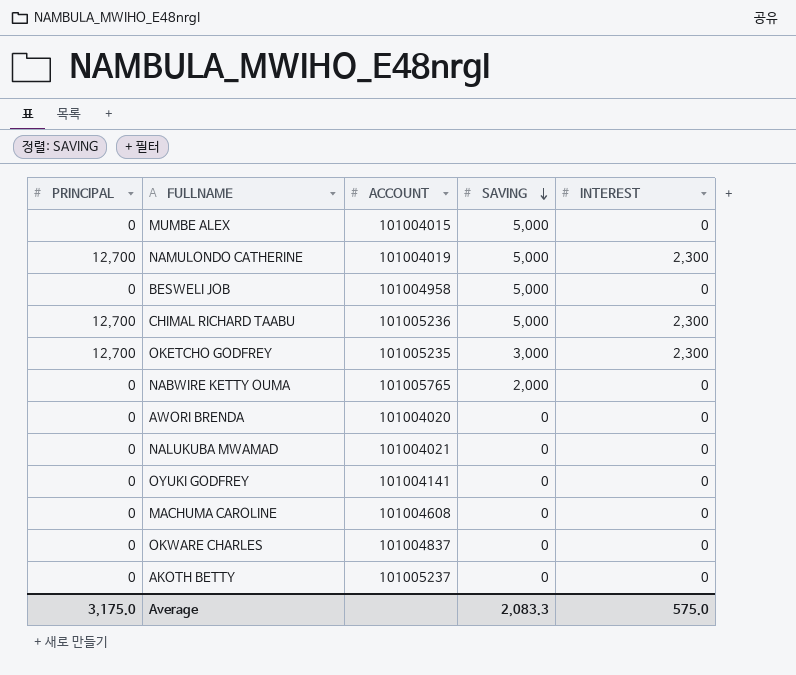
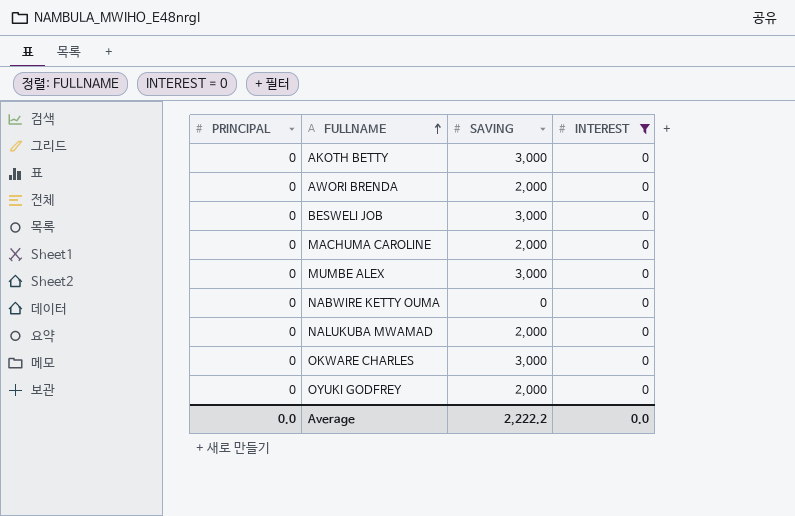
filter: none -> INTEREST = 0
row order: SAVING descending -> FULLNAME ascending
column ACCOUNT | position: 3 -> none
AKOTH BETTY | SAVING: 0 -> 3,000
AWORI BRENDA | SAVING: 0 -> 2,000
BESWELI JOB | SAVING: 5,000 -> 3,000
MACHUMA CAROLINE | SAVING: 0 -> 2,000
MUMBE ALEX | SAVING: 5,000 -> 3,000
NABWIRE KETTY OUMA | SAVING: 2,000 -> 0
NALUKUBA MWAMAD | SAVING: 0 -> 2,000
OKWARE CHARLES | SAVING: 0 -> 3,000
OYUKI GODFREY | SAVING: 0 -> 2,000
Average | PRINCIPAL: 3,175.0 -> 0.0
Average | SAVING: 2,083.3 -> 2,222.2
Average | INTEREST: 575.0 -> 0.0

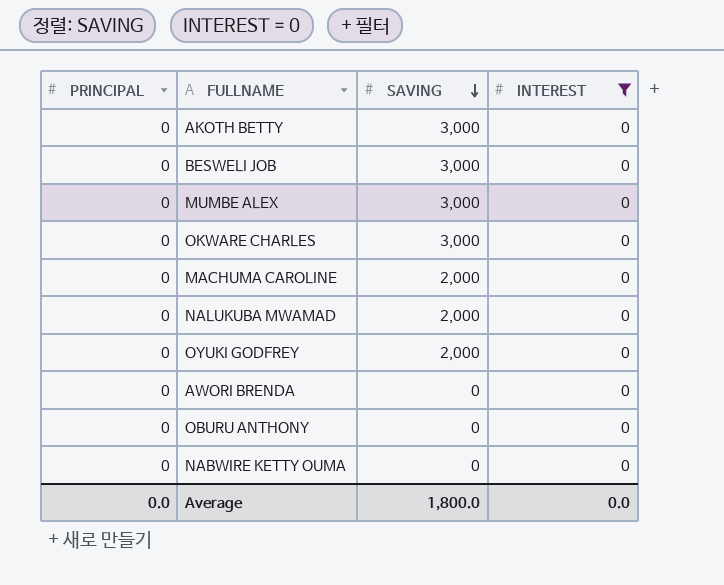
row order: FULLNAME ascending -> SAVING descending
AWORI BRENDA | SAVING: 2,000 -> 0
row OBURU ANTHONY: none -> 0 | 0 | 0
Average | SAVING: 2,222.2 -> 1,800.0

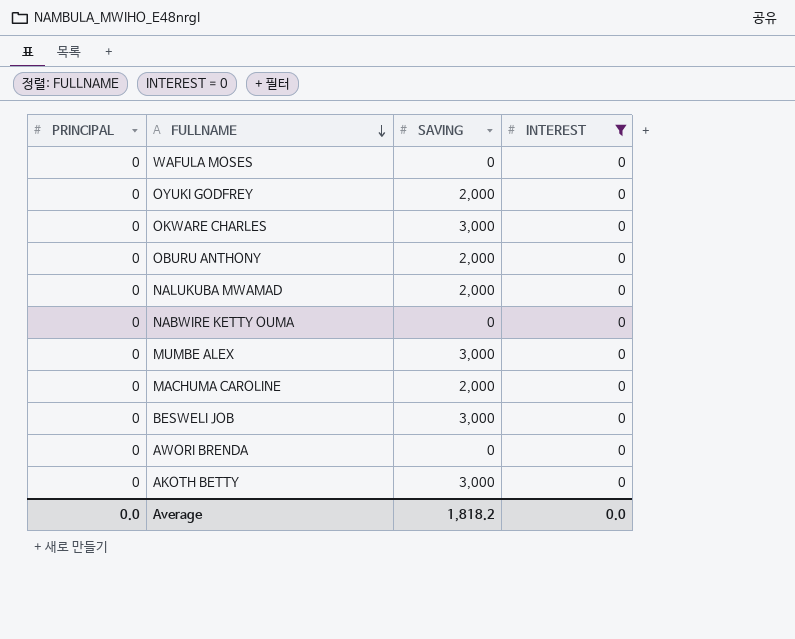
row order: SAVING descending -> FULLNAME descending
row WAFULA MOSES: none -> 0 | 0 | 0
OBURU ANTHONY | SAVING: 0 -> 2,000
Average | SAVING: 1,800.0 -> 1,818.2

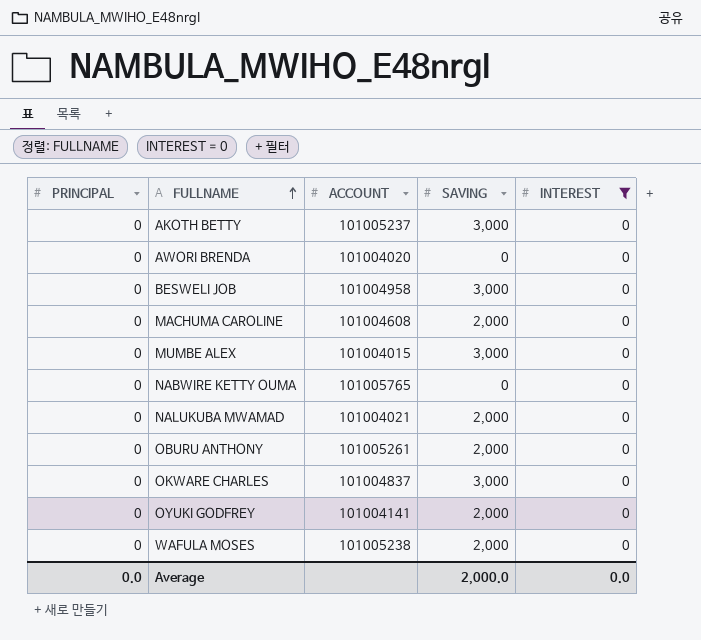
row order: FULLNAME descending -> FULLNAME ascending
column ACCOUNT | position: none -> 3
WAFULA MOSES | SAVING: 0 -> 2,000
Average | SAVING: 1,818.2 -> 2,000.0

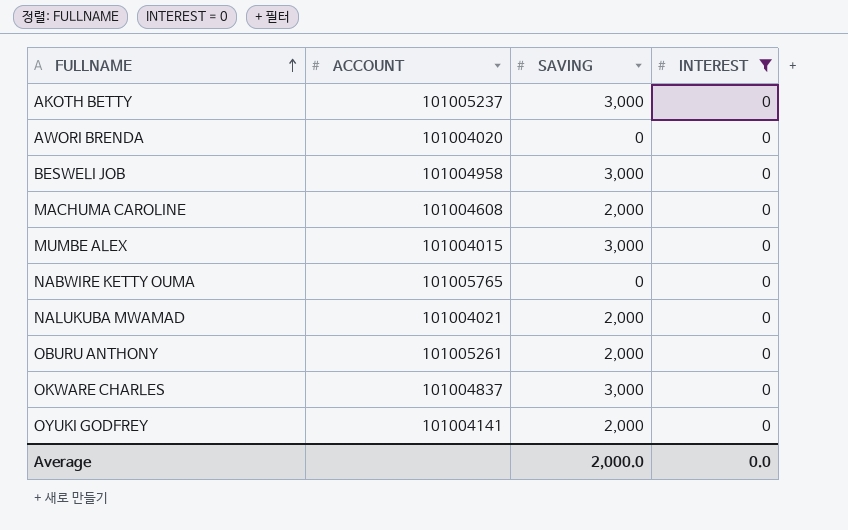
column PRINCIPAL | position: 1 -> none
row WAFULA MOSES: 0 | 101005238 | 2,000 | 0 -> none

